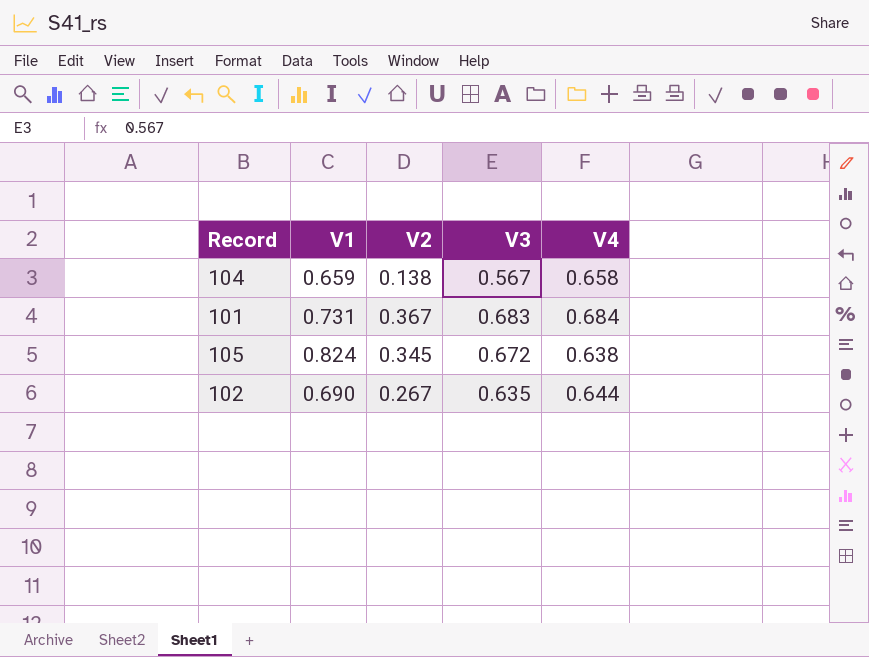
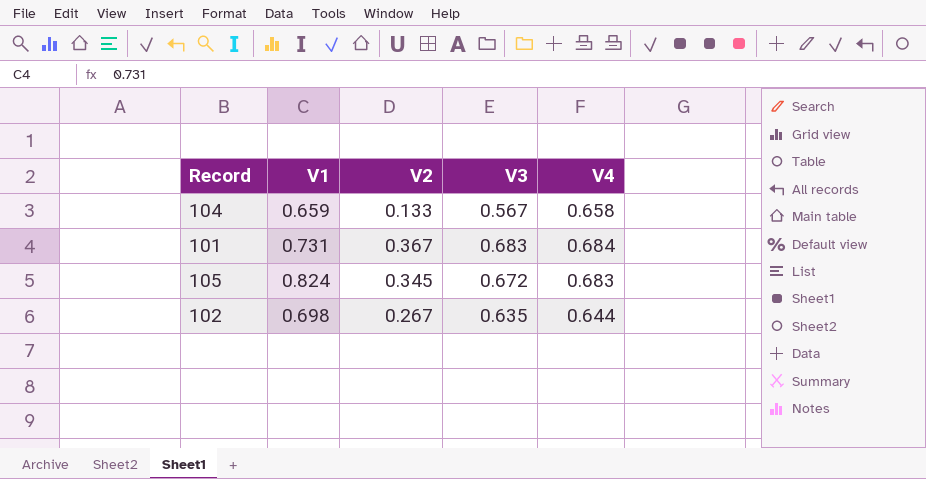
104 | V2: 0.138 -> 0.133
105 | V4: 0.638 -> 0.683
102 | V1: 0.690 -> 0.698

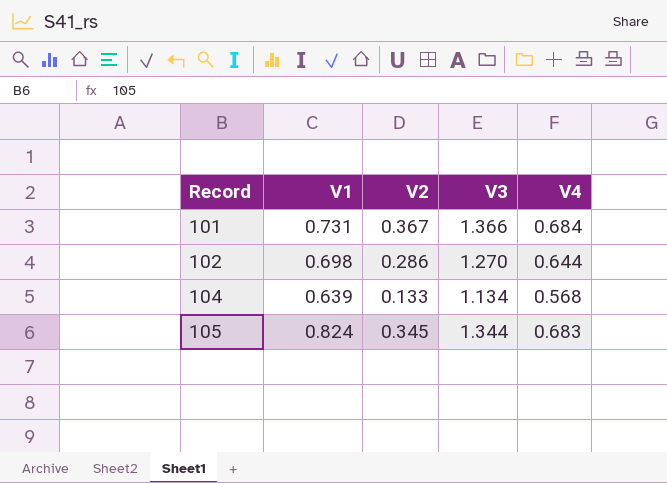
row order: none -> Record ascending
101 | V3: 0.683 -> 1.366
102 | V2: 0.267 -> 0.286
102 | V3: 0.635 -> 1.270
104 | V1: 0.659 -> 0.639
104 | V3: 0.567 -> 1.134
104 | V4: 0.658 -> 0.568
105 | V3: 0.672 -> 1.344

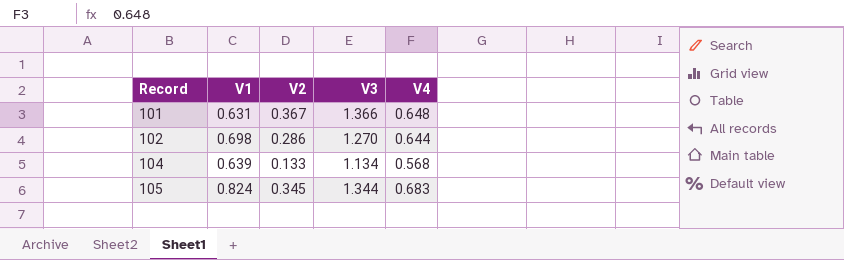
101 | V1: 0.731 -> 0.631
101 | V4: 0.684 -> 0.648

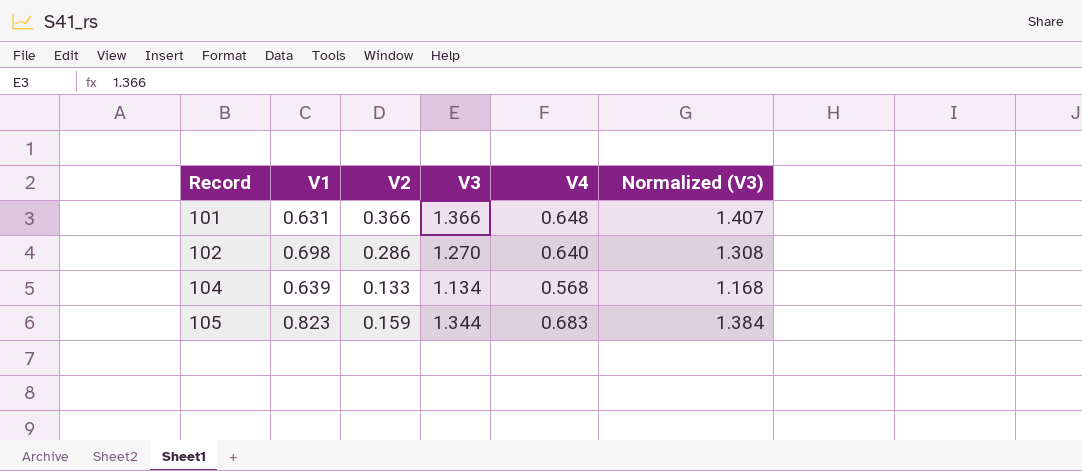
column Normalized (V3) | formula: none -> [V3] * 1.03
101 | V2: 0.367 -> 0.366
102 | V4: 0.644 -> 0.640
105 | V1: 0.824 -> 0.823
105 | V2: 0.345 -> 0.159

